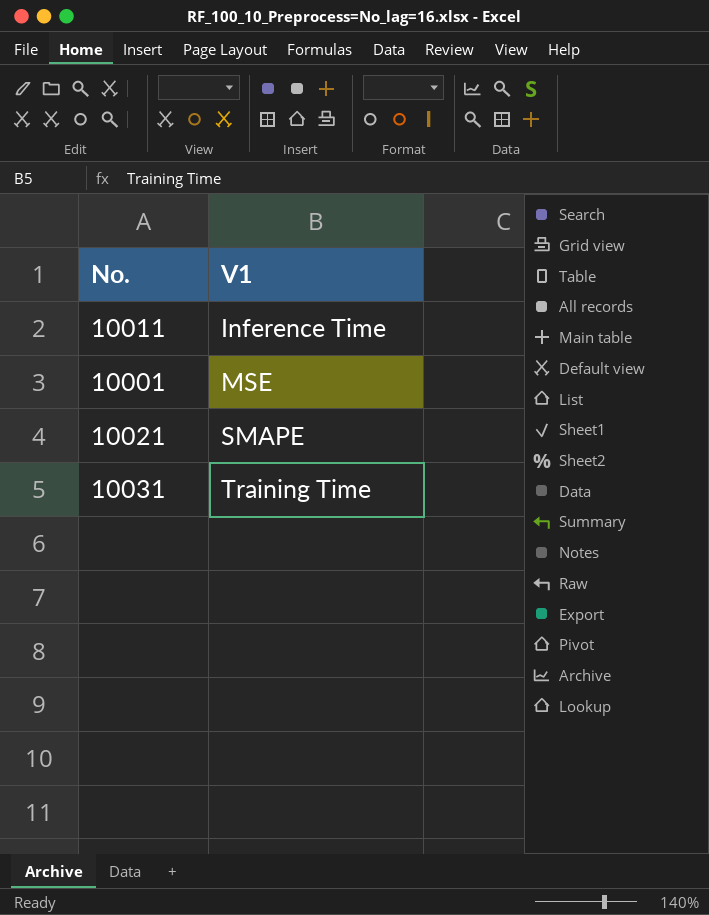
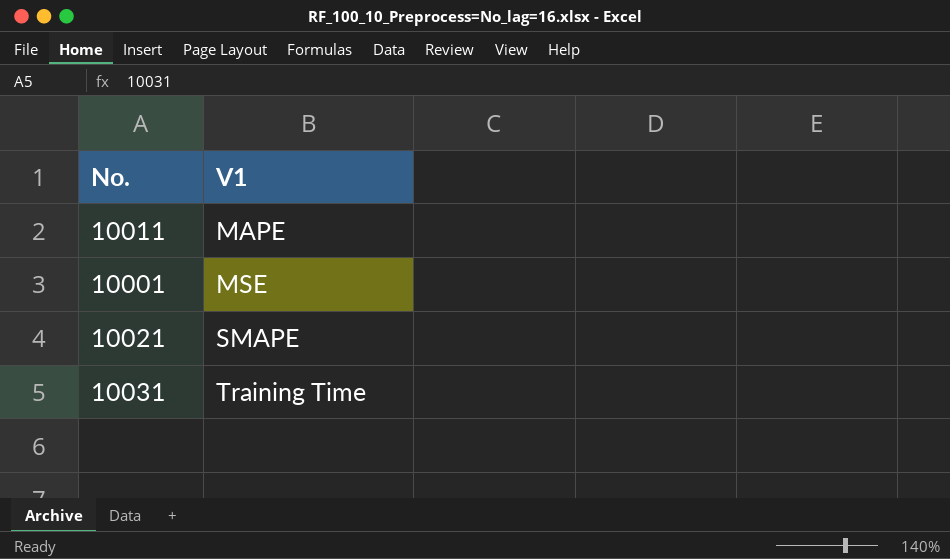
10011 | V1: Inference Time -> MAPE

